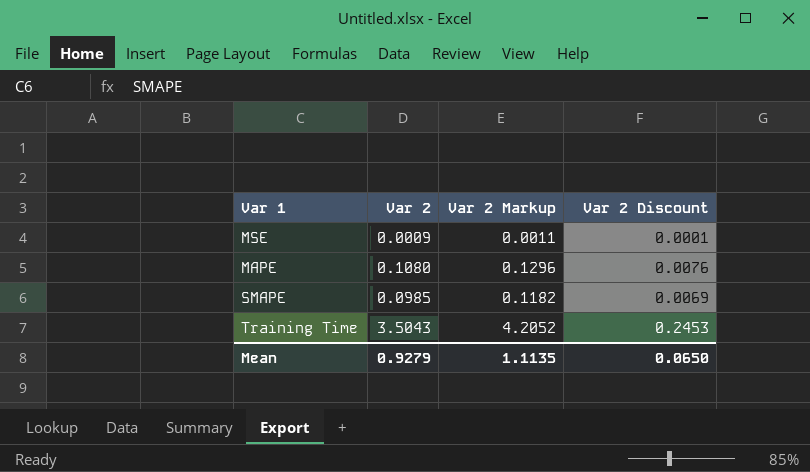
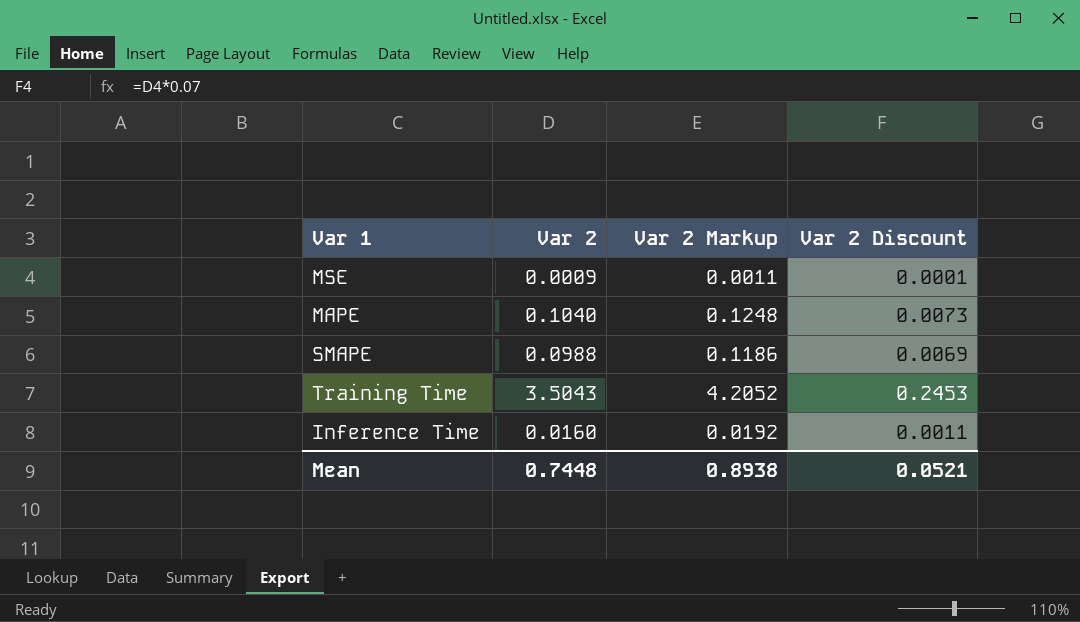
MAPE | Var 2: 0.1080 -> 0.1040
MAPE | Var 2 Markup: 0.1296 -> 0.1248
MAPE | Var 2 Discount: 0.0076 -> 0.0073
SMAPE | Var 2: 0.0985 -> 0.0988
SMAPE | Var 2 Markup: 0.1182 -> 0.1186
row Inference Time: none -> 0.0160 | 0.0192 | 0.0011
Mean | Var 2: 0.9279 -> 0.7448
Mean | Var 2 Markup: 1.1135 -> 0.8938
Mean | Var 2 Discount: 0.0650 -> 0.0521

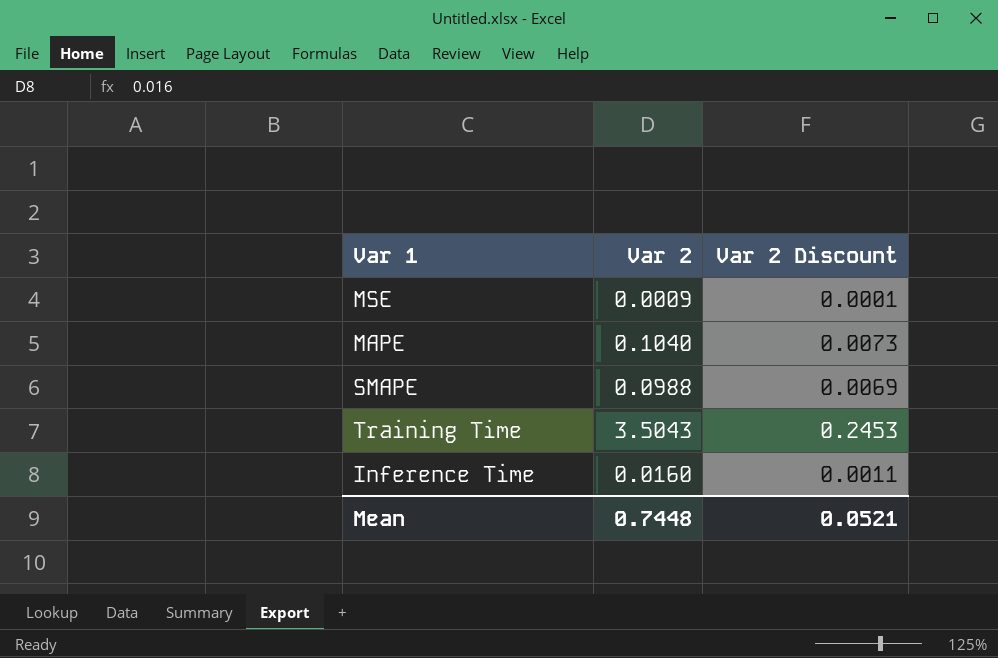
column Var 2 Markup | formula: [Var 2] * 1.2 -> none

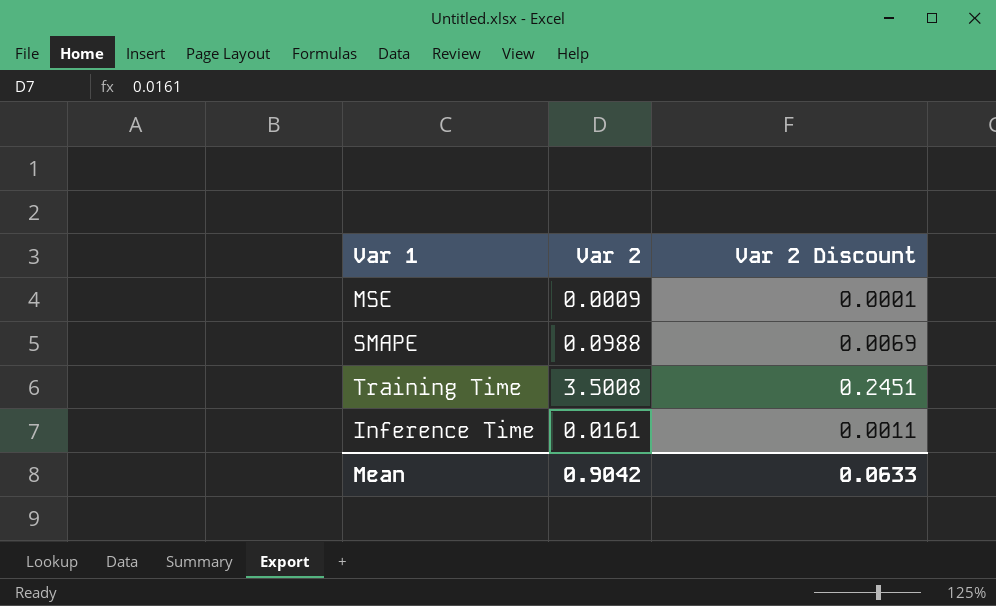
row MAPE: 0.1040 | 0.0073 -> none
Training Time | Var 2: 3.5043 -> 3.5008
Training Time | Var 2 Discount: 0.2453 -> 0.2451
Inference Time | Var 2: 0.0160 -> 0.0161
Mean | Var 2: 0.7448 -> 0.9042
Mean | Var 2 Discount: 0.0521 -> 0.0633

